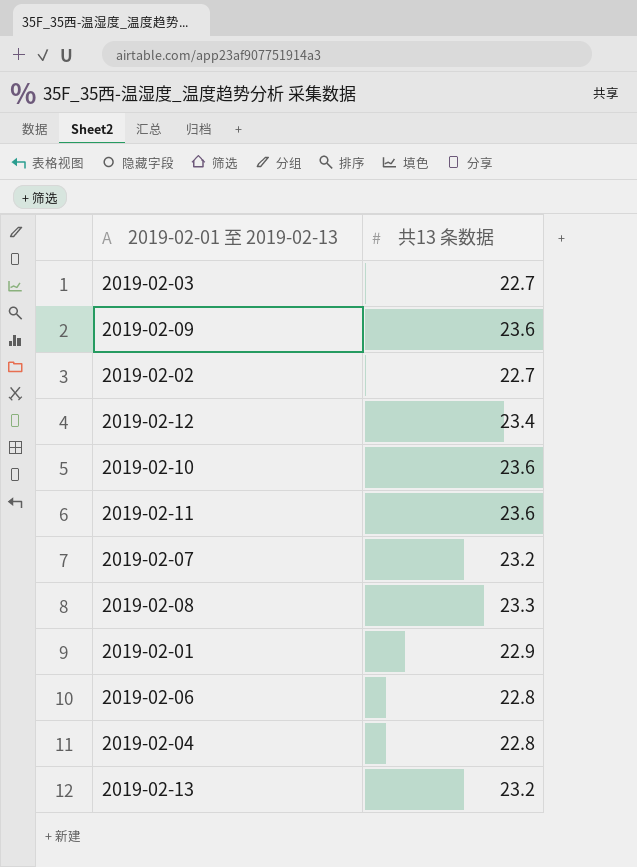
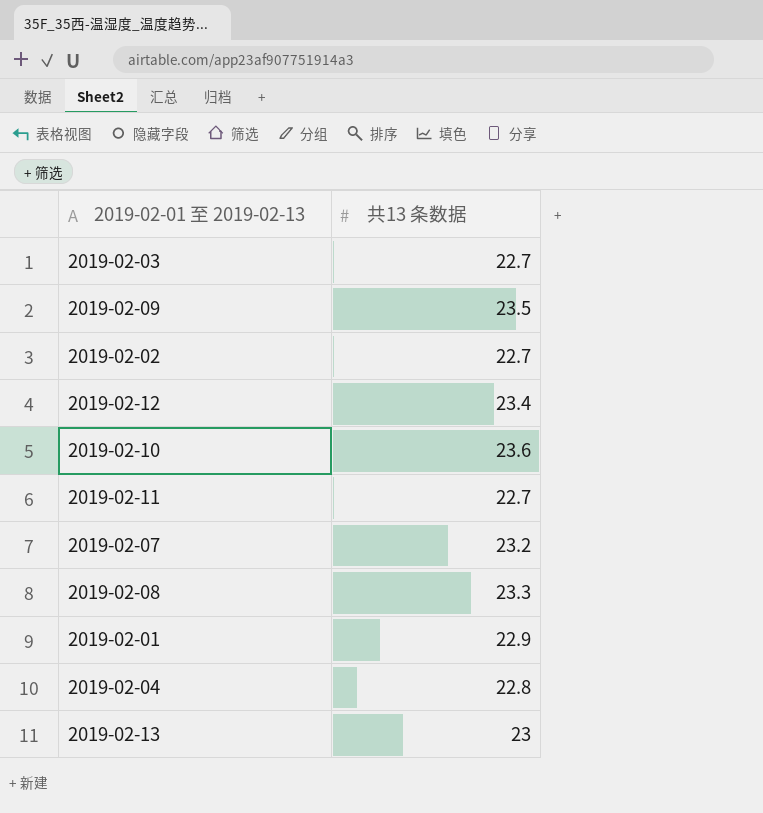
row 2019-02-06: 22.8 -> none
2019-02-09 | 共13 条数据: 23.6 -> 23.5
2019-02-11 | 共13 条数据: 23.6 -> 22.7
2019-02-13 | 共13 条数据: 23.2 -> 23

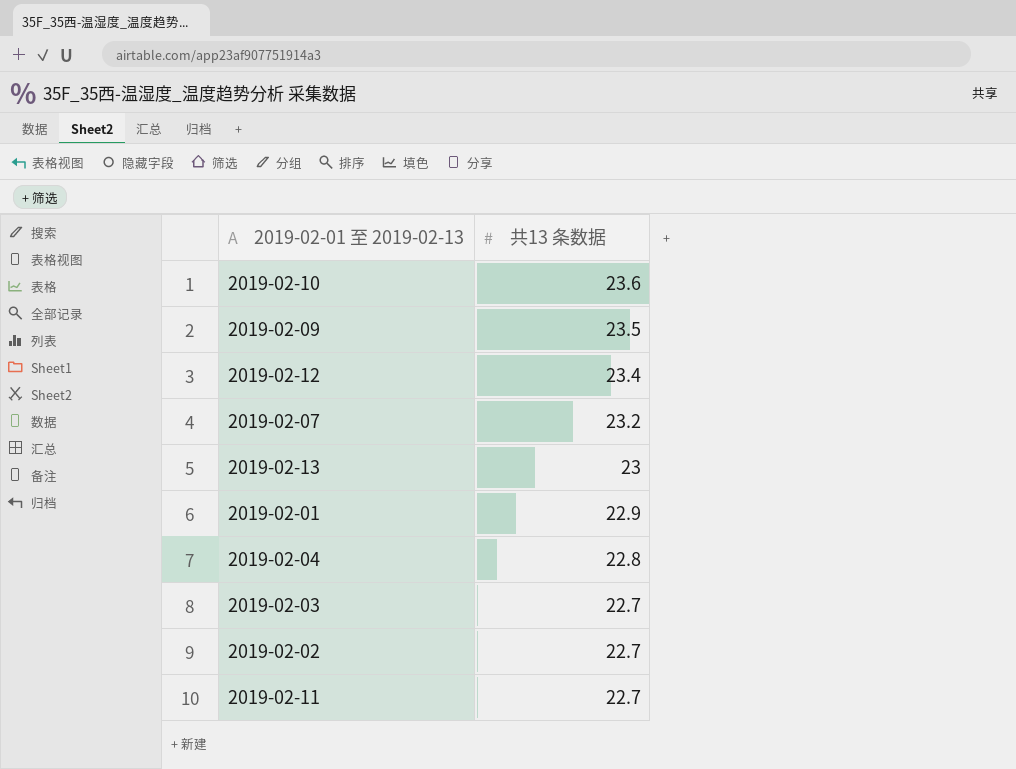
row order: none -> 共13 条数据 descending
row 2019-02-08: 23.3 -> none

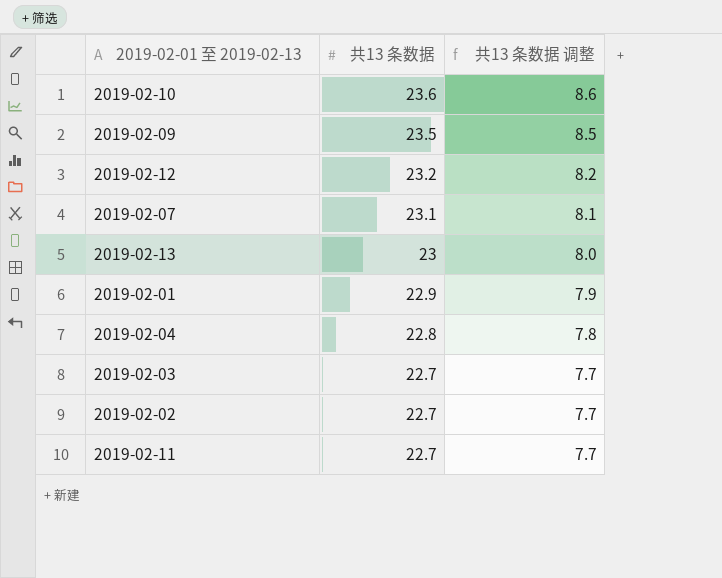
column 共13 条数据 调整 | formula: none -> [共13 条数据] - 15
2019-02-12 | 共13 条数据: 23.4 -> 23.2
2019-02-07 | 共13 条数据: 23.2 -> 23.1

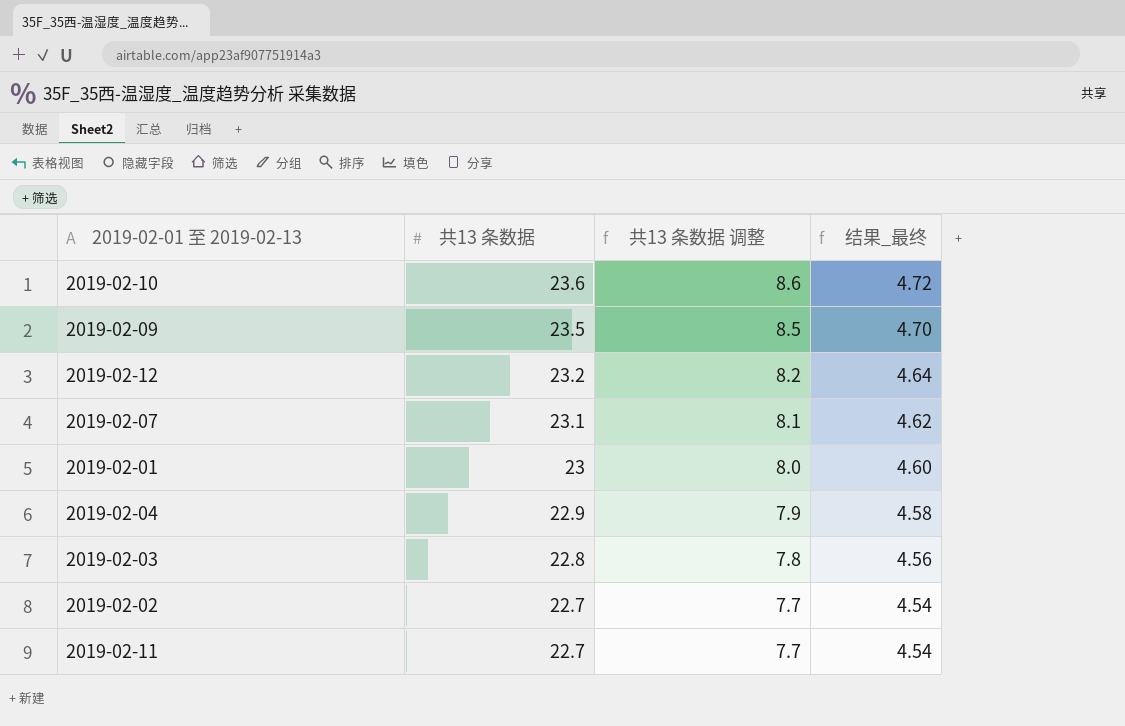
column 结果_最终 | formula: none -> [共13 条数据] * 0.2
row 2019-02-13: 23 | 8.0 -> none
2019-02-01 | 共13 条数据: 22.9 -> 23
2019-02-01 | 共13 条数据 调整: 7.9 -> 8.0
2019-02-04 | 共13 条数据: 22.8 -> 22.9
2019-02-04 | 共13 条数据 调整: 7.8 -> 7.9
2019-02-03 | 共13 条数据: 22.7 -> 22.8
2019-02-03 | 共13 条数据 调整: 7.7 -> 7.8

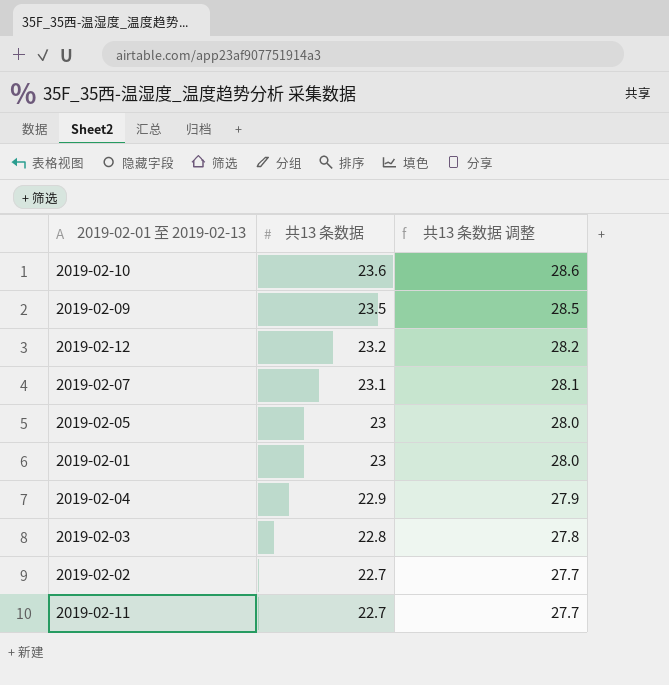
column 结果_最终 | formula: [共13 条数据] * 0.2 -> none
column 共13 条数据 调整 | formula: [共13 条数据] - 15 -> [共13 条数据] + 5
row 2019-02-05: none -> 23 | 28.0

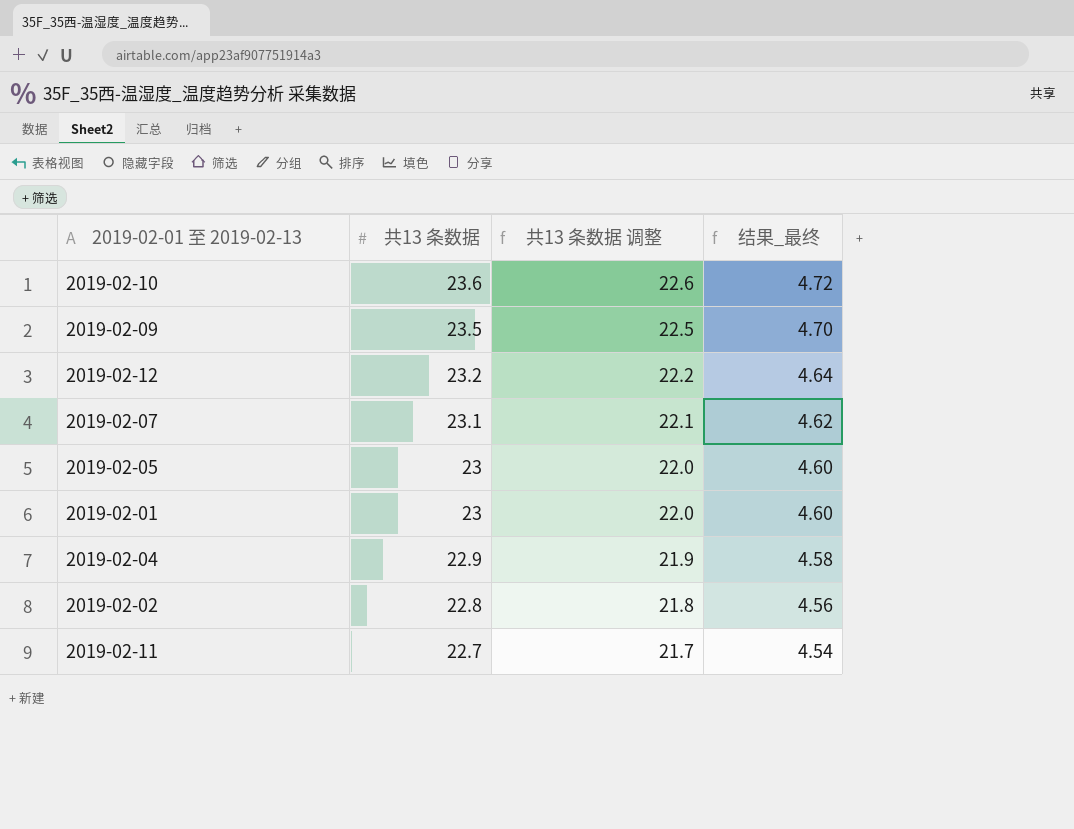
column 共13 条数据 调整 | formula: [共13 条数据] + 5 -> [共13 条数据] - 1
column 结果_最终 | formula: none -> [共13 条数据] * 0.2
row 2019-02-03: 22.8 | 27.8 -> none
2019-02-02 | 共13 条数据: 22.7 -> 22.8

